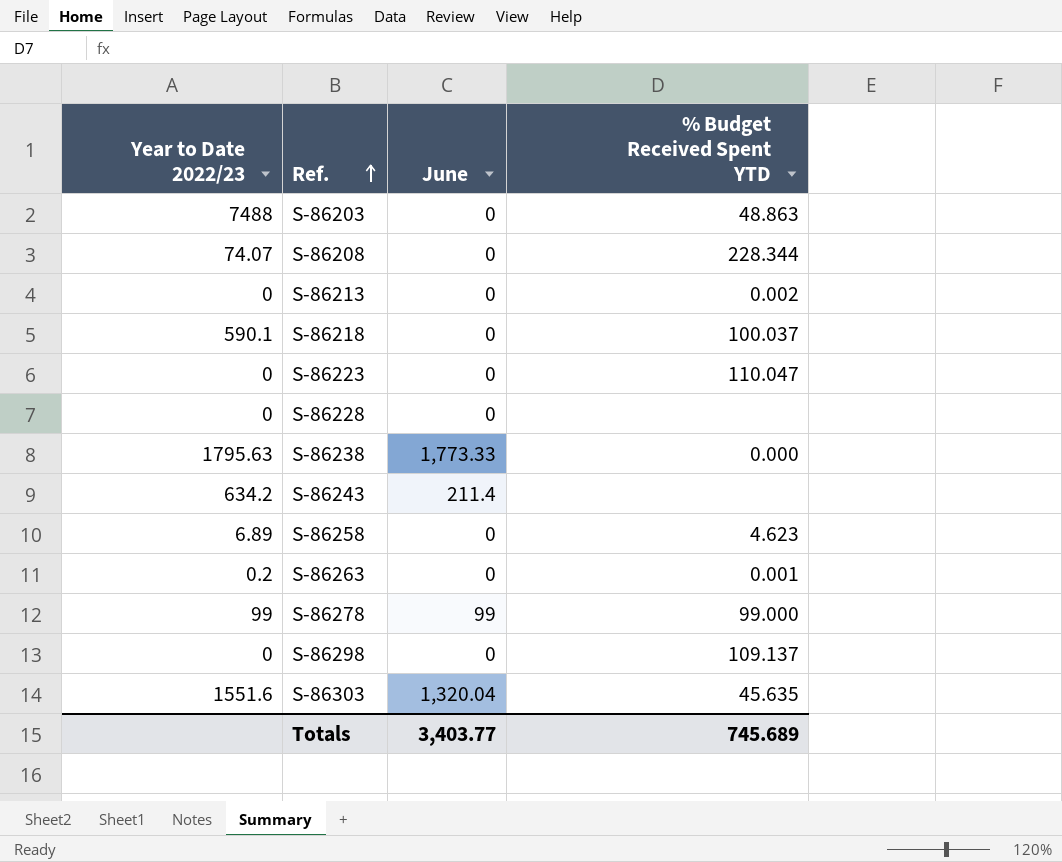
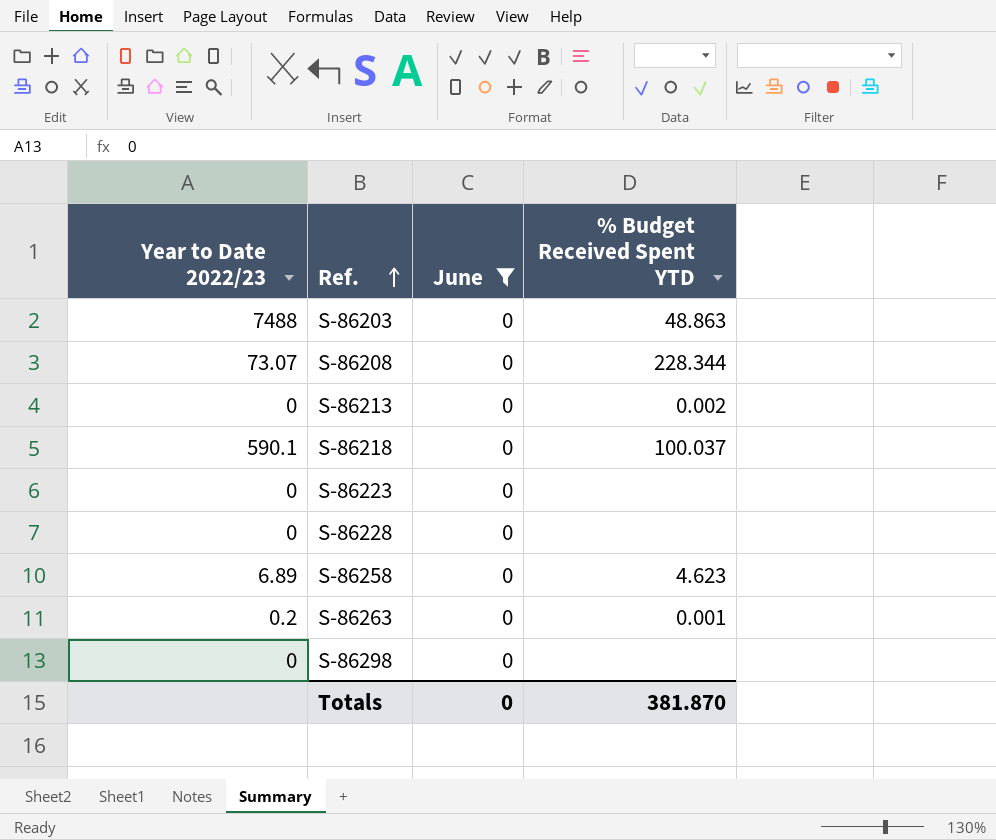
filter: none -> June = 0
S-86208 | Year to Date 2022/23: 74.07 -> 73.07
S-86223 | % Budget Received Spent YTD: 110.047 -> none
S-86298 | % Budget Received Spent YTD: 109.137 -> none
Totals | June: 3,403.77 -> 0
Totals | % Budget Received Spent YTD: 745.689 -> 381.870

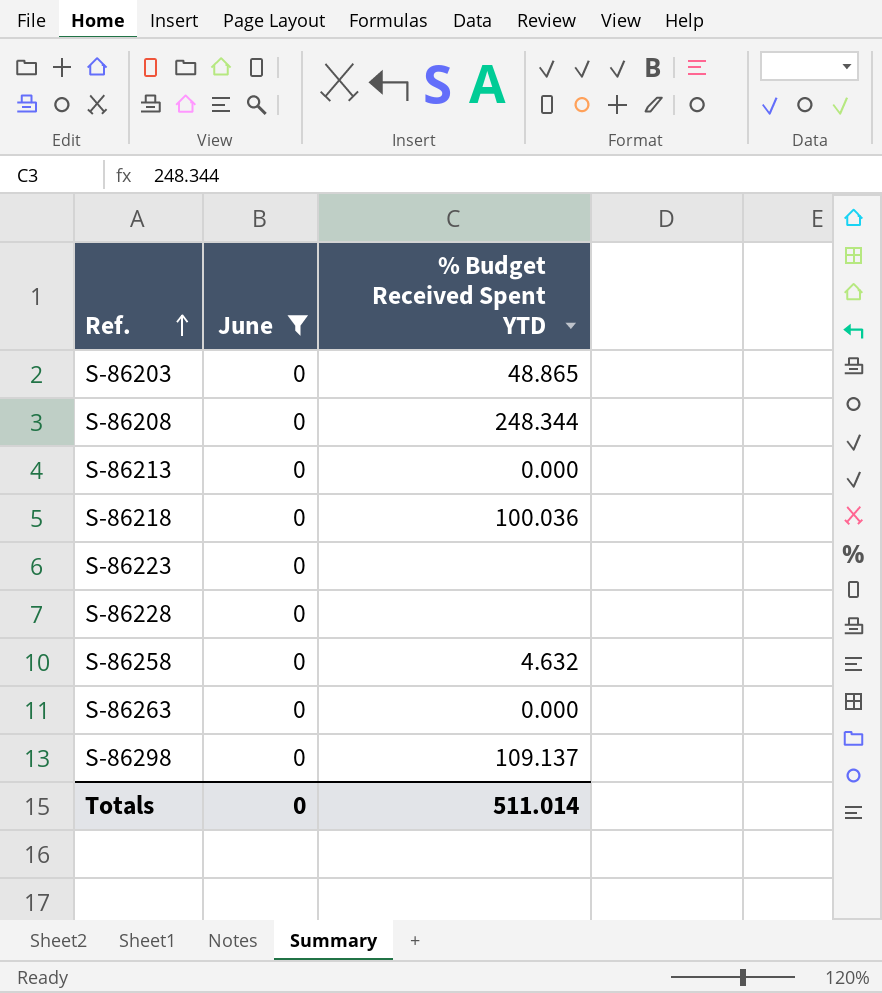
column Year to Date 2022/23 | position: 1 -> none
S-86203 | % Budget Received Spent YTD: 48.863 -> 48.865
S-86208 | % Budget Received Spent YTD: 228.344 -> 248.344
S-86213 | % Budget Received Spent YTD: 0.002 -> 0.000
S-86218 | % Budget Received Spent YTD: 100.037 -> 100.036
S-86258 | % Budget Received Spent YTD: 4.623 -> 4.632
S-86263 | % Budget Received Spent YTD: 0.001 -> 0.000
S-86298 | % Budget Received Spent YTD: none -> 109.137
Totals | % Budget Received Spent YTD: 381.870 -> 511.014

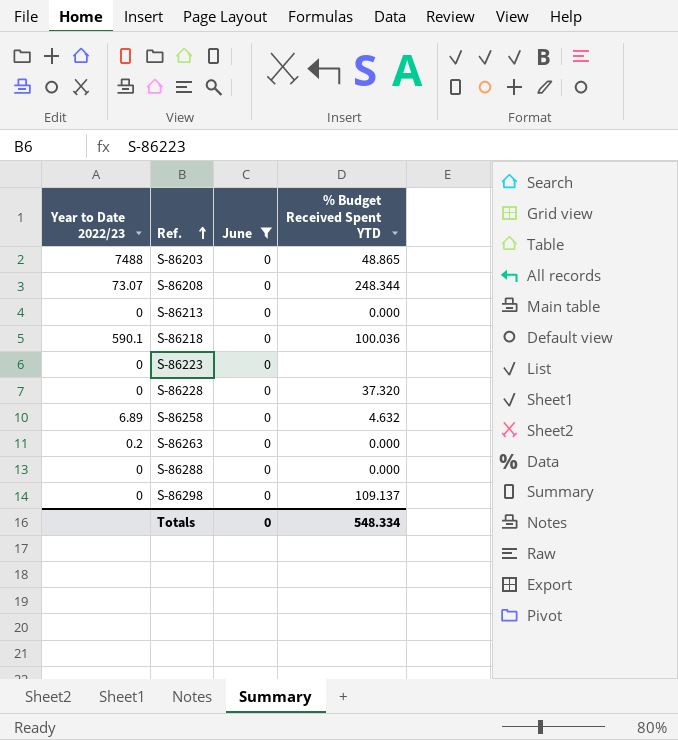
column Year to Date 2022/23 | position: none -> 1
S-86228 | % Budget Received Spent YTD: none -> 37.320
row S-86288: none -> 0 | 0 | 0.000
Totals | % Budget Received Spent YTD: 511.014 -> 548.334

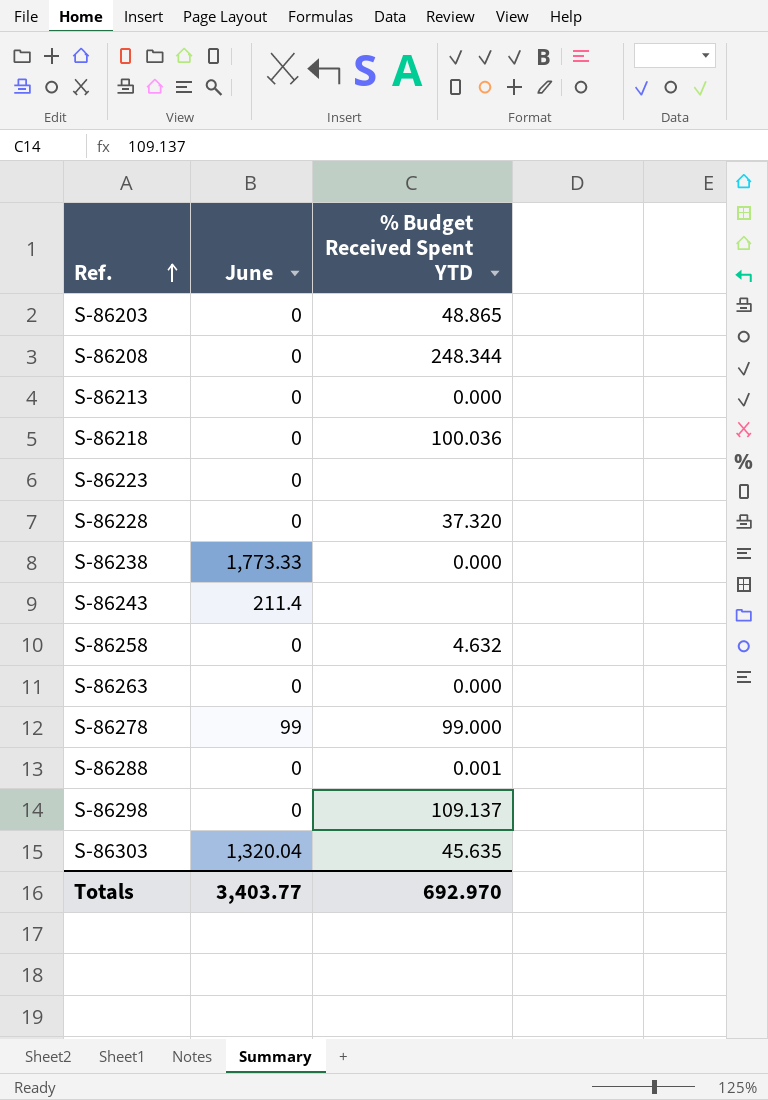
filter: June = 0 -> none
column Year to Date 2022/23 | position: 1 -> none
S-86288 | % Budget Received Spent YTD: 0.000 -> 0.001
Totals | June: 0 -> 3,403.77
Totals | % Budget Received Spent YTD: 548.334 -> 692.970

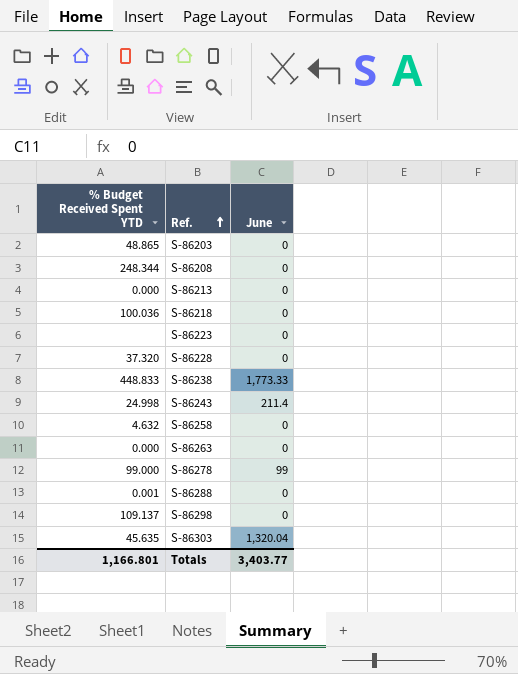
column % Budget Received Spent YTD | position: 3 -> 1
S-86238 | % Budget Received Spent YTD: 0.000 -> 448.833
S-86243 | % Budget Received Spent YTD: none -> 24.998
Totals | % Budget Received Spent YTD: 692.970 -> 1,166.801

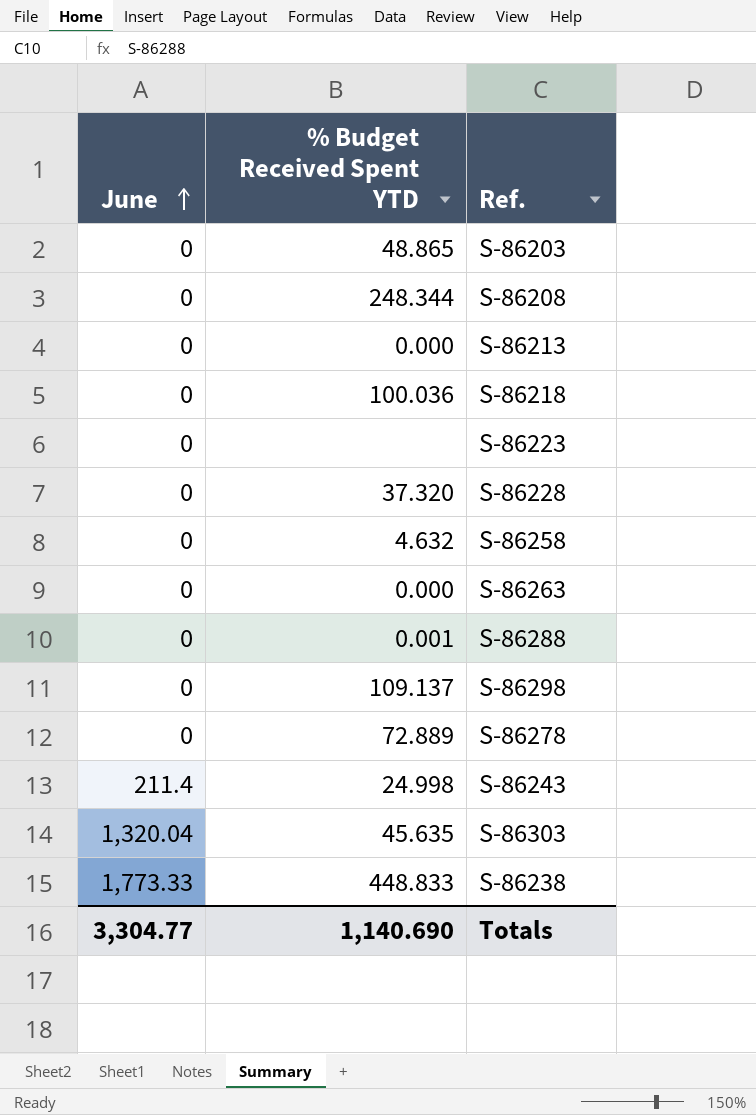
row order: Ref. ascending -> June ascending
column June | position: 3 -> 1
S-86278 | June: 99 -> 0
S-86278 | % Budget Received Spent YTD: 99.000 -> 72.889
Totals | June: 3,403.77 -> 3,304.77
Totals | % Budget Received Spent YTD: 1,166.801 -> 1,140.690

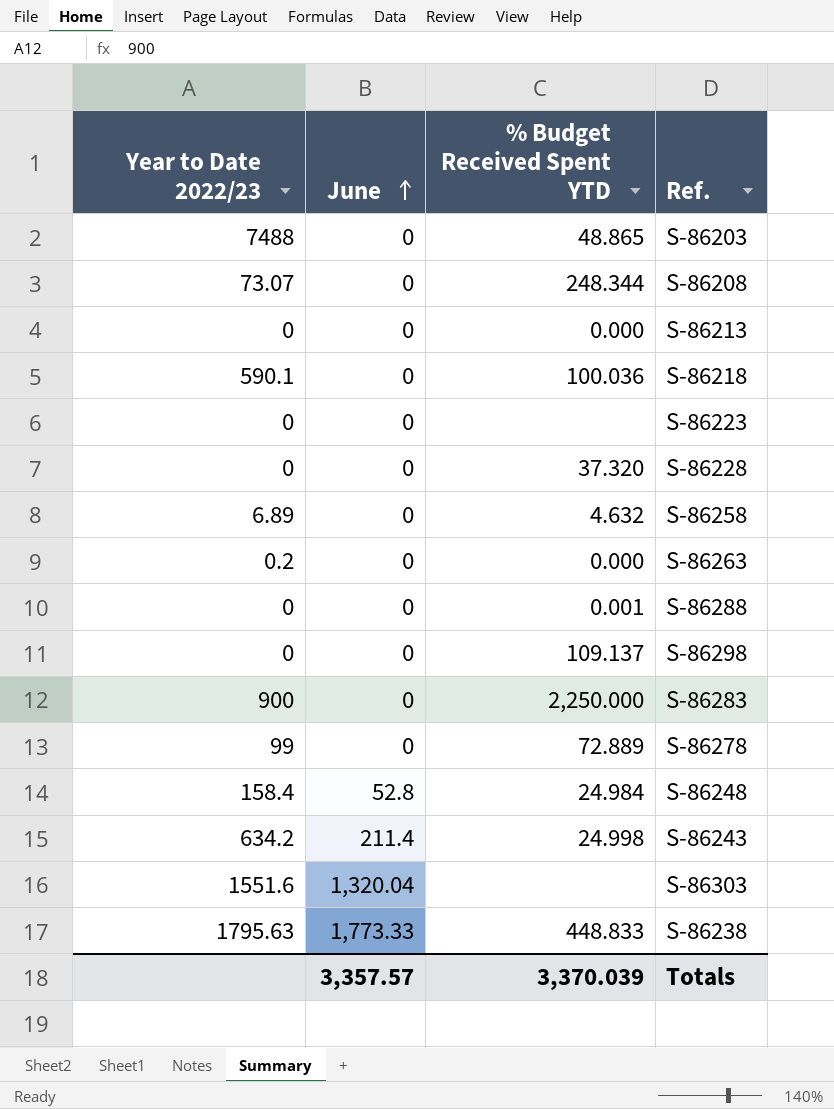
column Year to Date 2022/23 | position: none -> 1
row S-86283: none -> 900 | 0 | 2,250.000
row S-86248: none -> 158.4 | 52.8 | 24.984
S-86303 | % Budget Received Spent YTD: 45.635 -> none
Totals | June: 3,304.77 -> 3,357.57
Totals | % Budget Received Spent YTD: 1,140.690 -> 3,370.039

